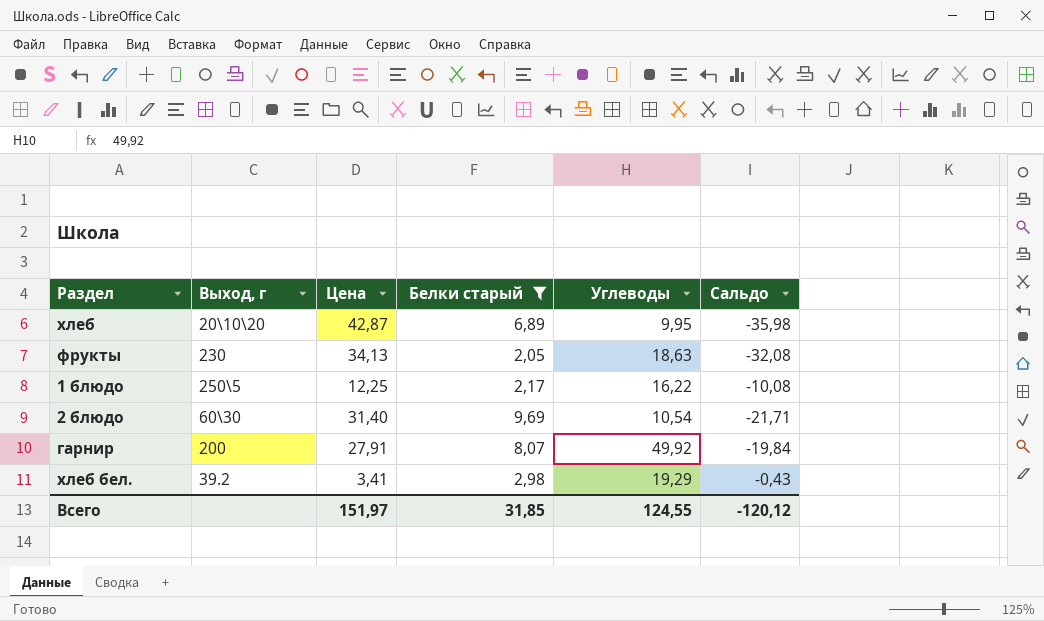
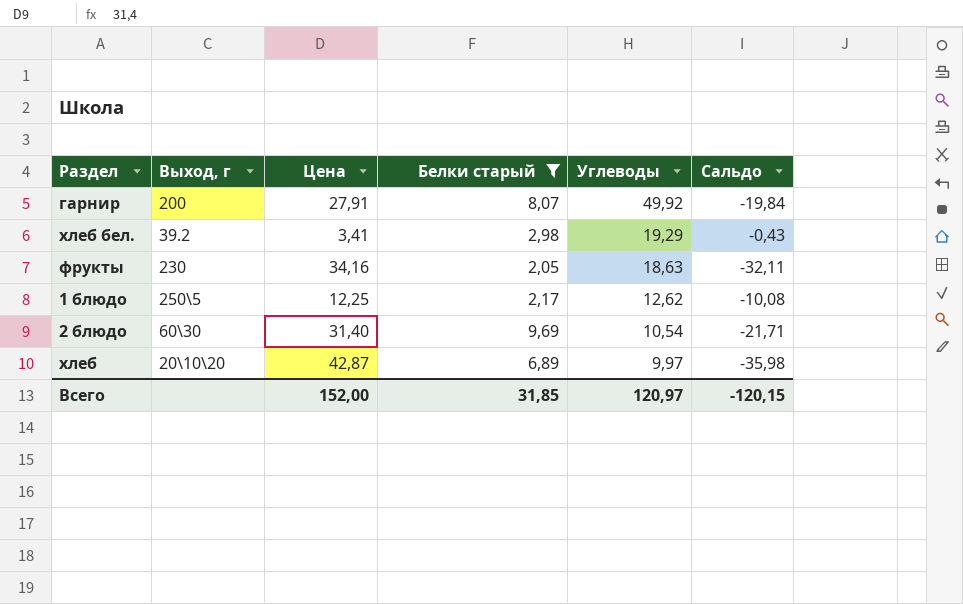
row order: none -> Углеводы descending
фрукты | Цена: 34,13 -> 34,16
фрукты | Сальдо: -32,08 -> -32,11
1 блюдо | Углеводы: 16,22 -> 12,62
хлеб | Углеводы: 9,95 -> 9,97
Всего | Цена: 151,97 -> 152,00
Всего | Углеводы: 124,55 -> 120,97
Всего | Сальдо: -120,12 -> -120,15

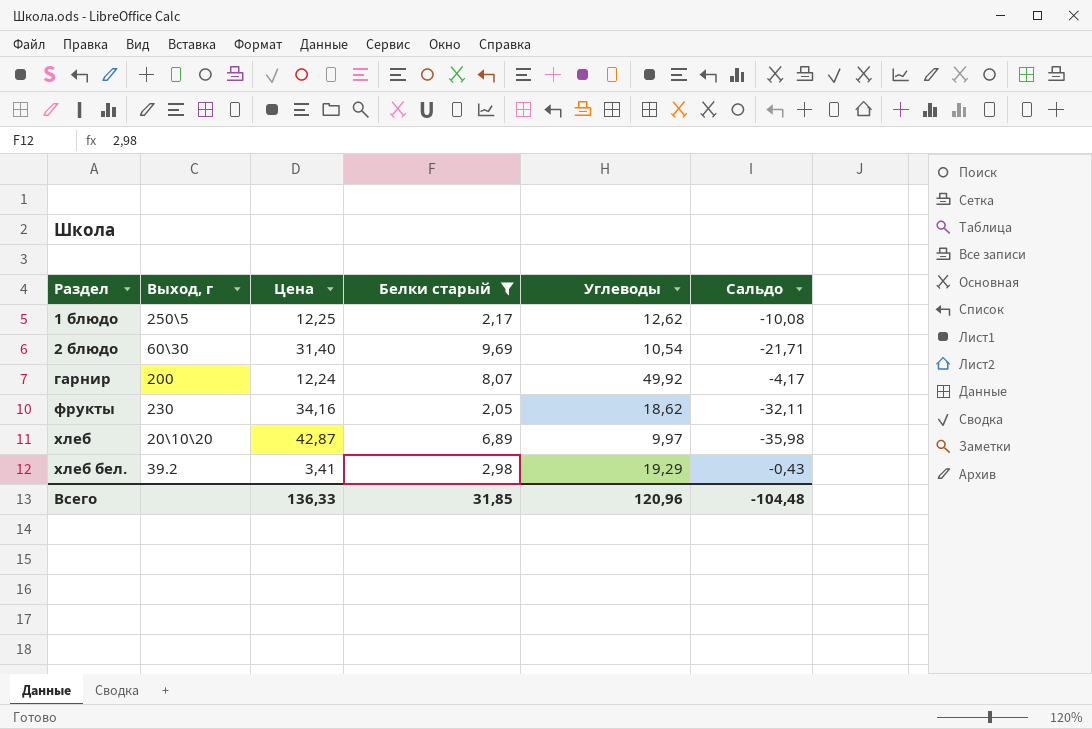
row order: Углеводы descending -> Раздел ascending
гарнир | Цена: 27,91 -> 12,24
гарнир | Сальдо: -19,84 -> -4,17
фрукты | Углеводы: 18,63 -> 18,62
Всего | Цена: 152,00 -> 136,33
Всего | Углеводы: 120,97 -> 120,96
Всего | Сальдо: -120,15 -> -104,48

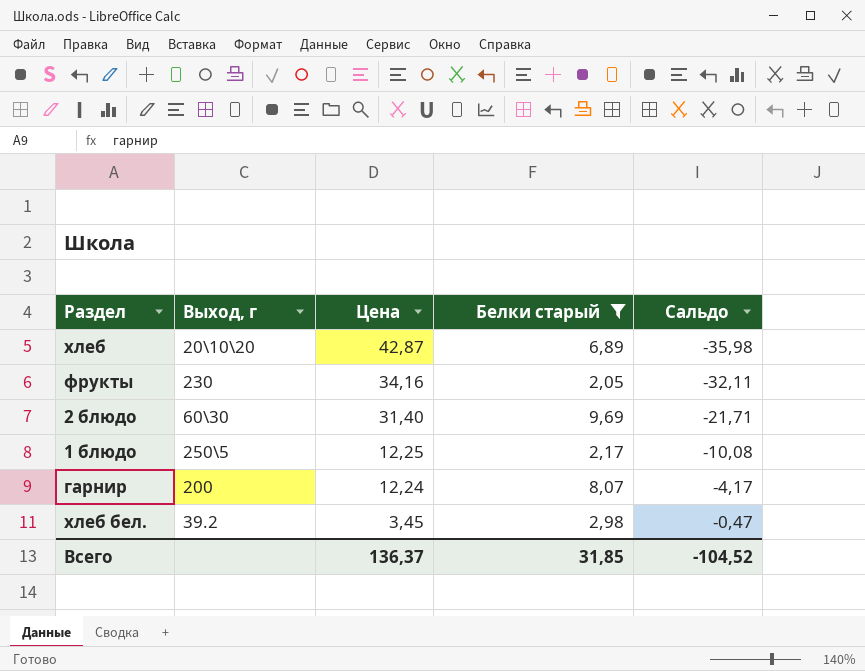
row order: Раздел ascending -> Цена descending
column Углеводы | position: 5 -> none
хлеб бел. | Цена: 3,41 -> 3,45
хлеб бел. | Сальдо: -0,43 -> -0,47
Всего | Цена: 136,33 -> 136,37
Всего | Сальдо: -104,48 -> -104,52

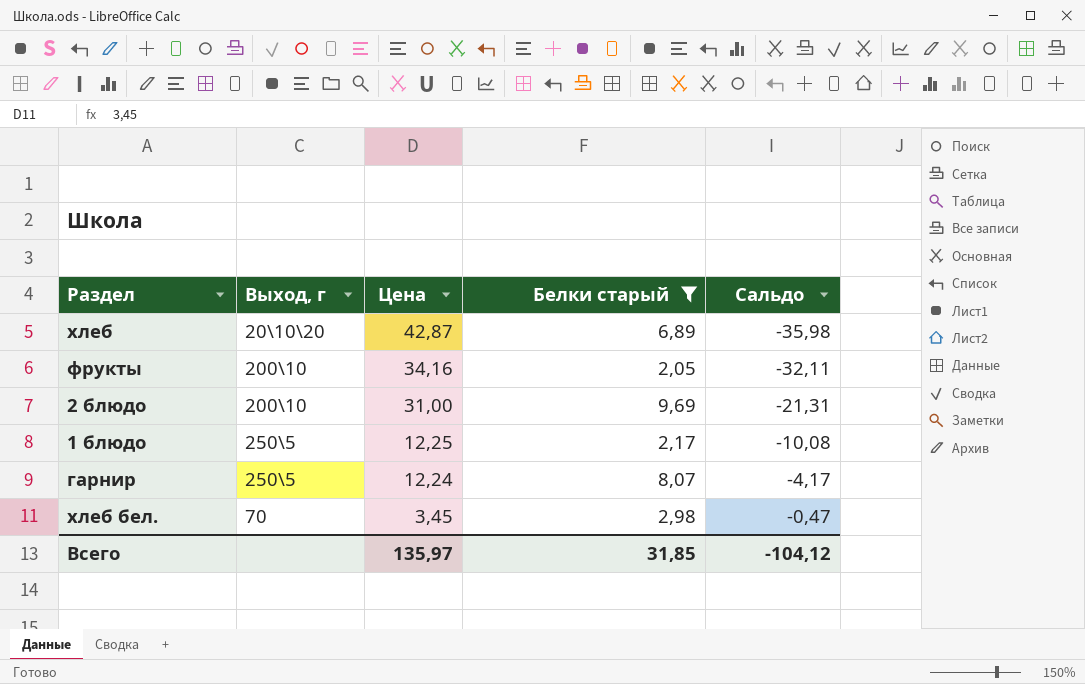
фрукты | Выход, г: 230 -> 200\10
2 блюдо | Выход, г: 60\30 -> 200\10
2 блюдо | Цена: 31,40 -> 31,00
2 блюдо | Сальдо: -21,71 -> -21,31
гарнир | Выход, г: 200 -> 250\5
хлеб бел. | Выход, г: 39.2 -> 70
Всего | Цена: 136,37 -> 135,97
Всего | Сальдо: -104,52 -> -104,12

